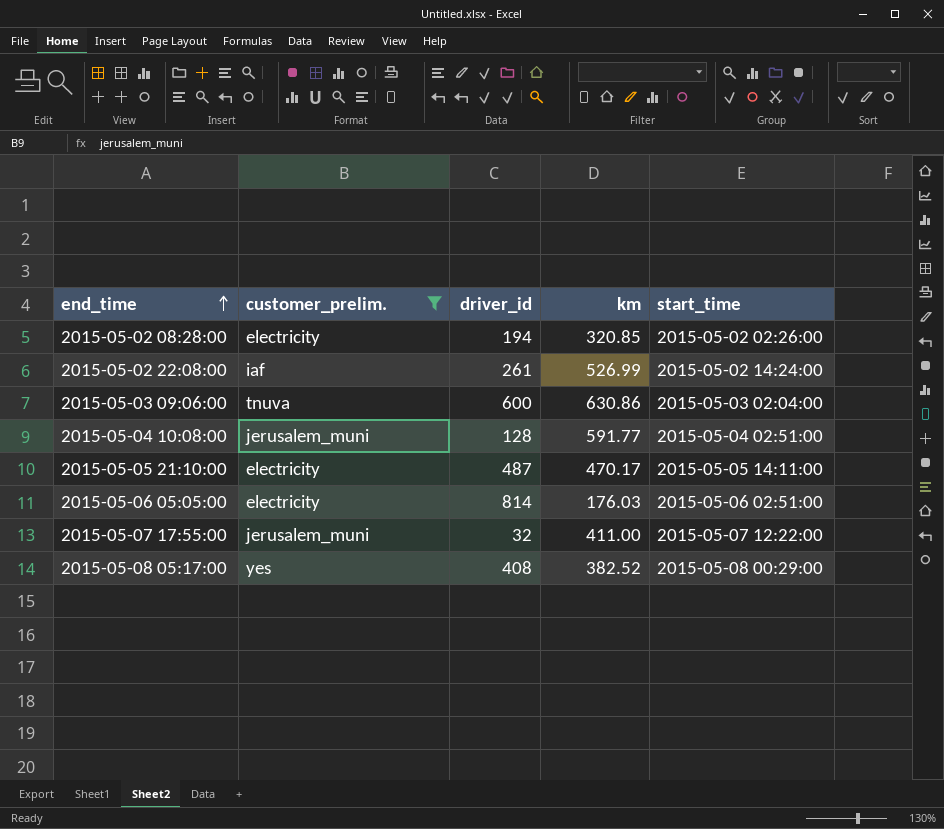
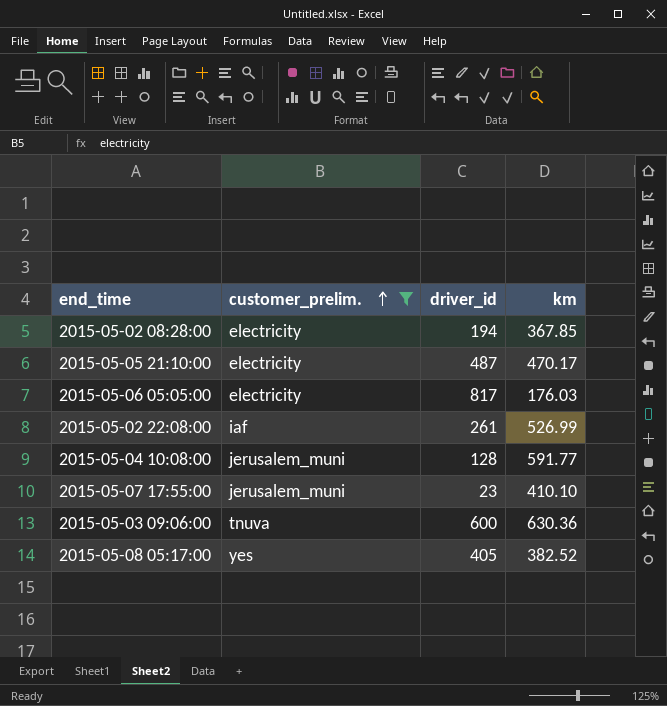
row order: end_time ascending -> customer_prelim. ascending
column start_time | position: 5 -> none
2015-05-02 08:28:00 | km: 320.85 -> 367.85
2015-05-06 05:05:00 | driver_id: 814 -> 817
2015-05-07 17:55:00 | driver_id: 32 -> 23
2015-05-07 17:55:00 | km: 411.00 -> 410.10
2015-05-03 09:06:00 | km: 630.86 -> 630.36
2015-05-08 05:17:00 | driver_id: 408 -> 405

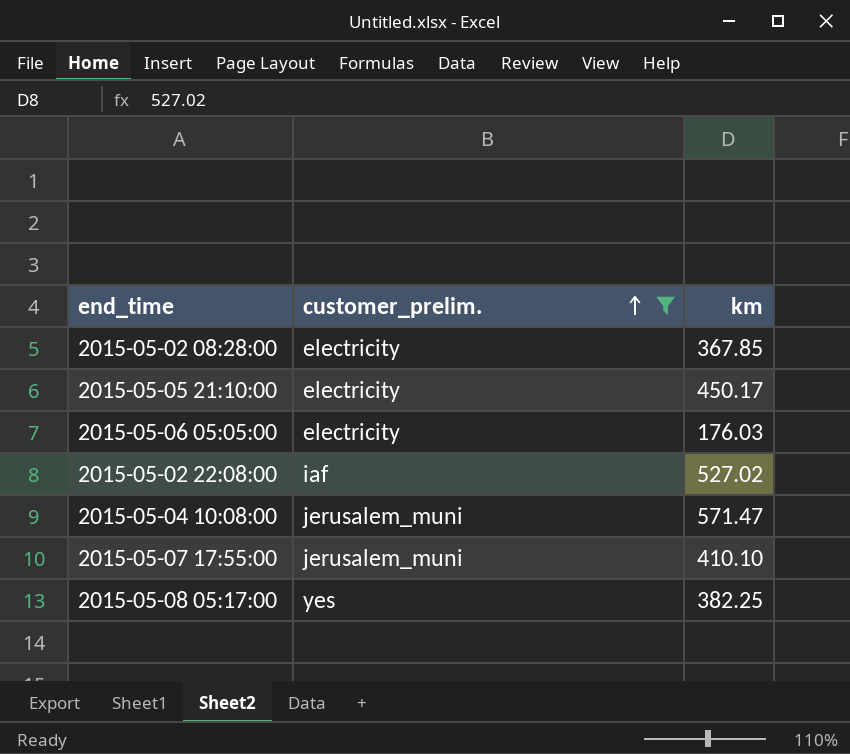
column driver_id | position: 3 -> none
row 2015-05-03 09:06:00: tnuva | 600 | 630.36 -> none
2015-05-05 21:10:00 | km: 470.17 -> 450.17
2015-05-02 22:08:00 | km: 526.99 -> 527.02
2015-05-04 10:08:00 | km: 591.77 -> 571.47
2015-05-08 05:17:00 | km: 382.52 -> 382.25

